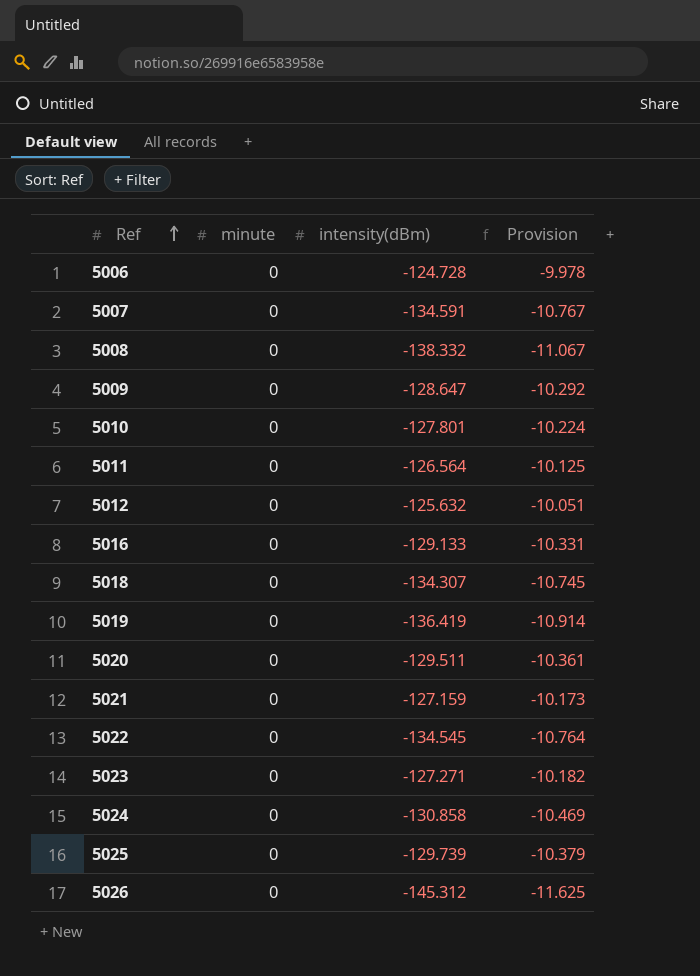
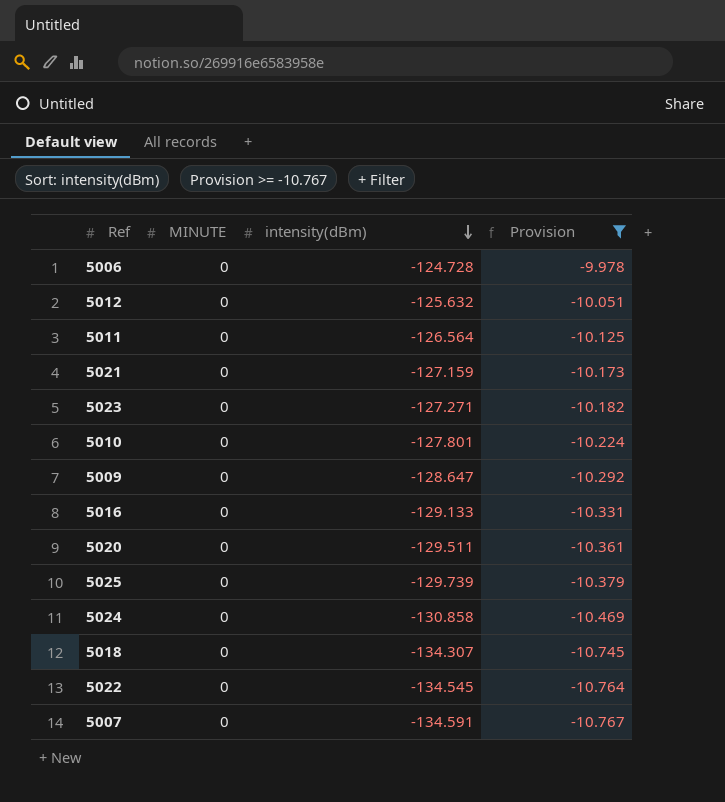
filter: none -> Provision >= -10.767
row order: Ref ascending -> intensity(dBm) descending
column name: minute -> MINUTE

